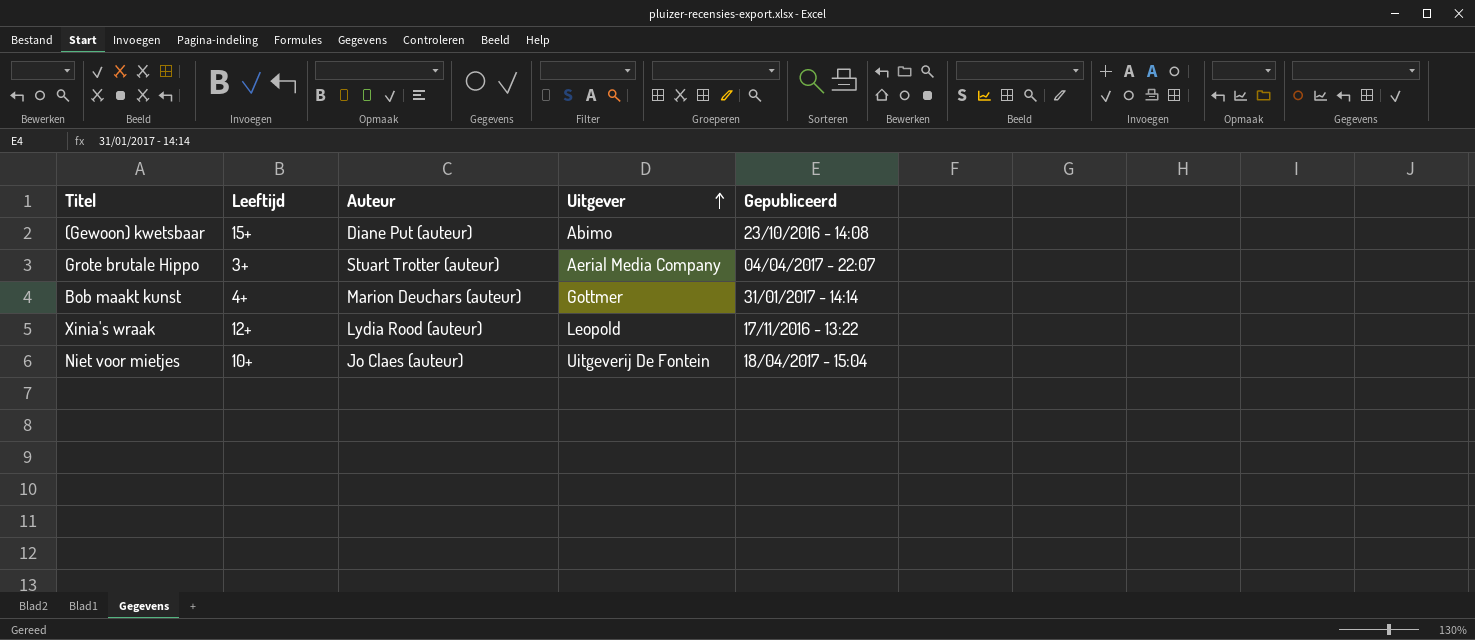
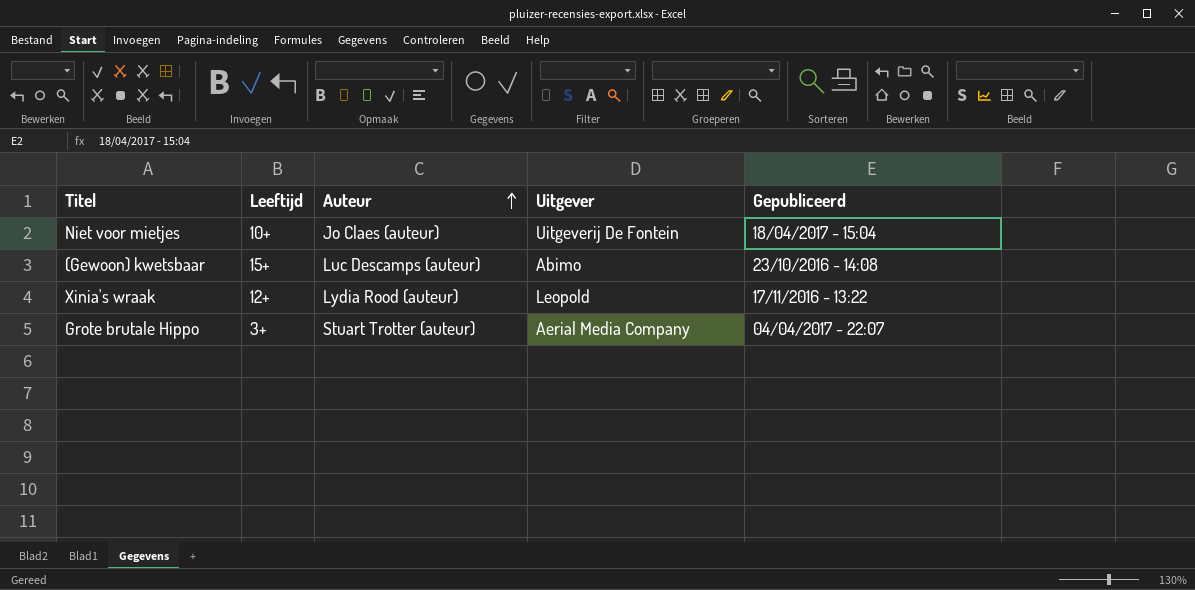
row order: Uitgever ascending -> Auteur ascending
row Bob maakt kunst: 4+ | Marion Deuchars (auteur) | Gottmer | 31/01/2017 - 14:14 -> none
(Gewoon) kwetsbaar | Auteur: Diane Put (auteur) -> Luc Descamps (auteur)

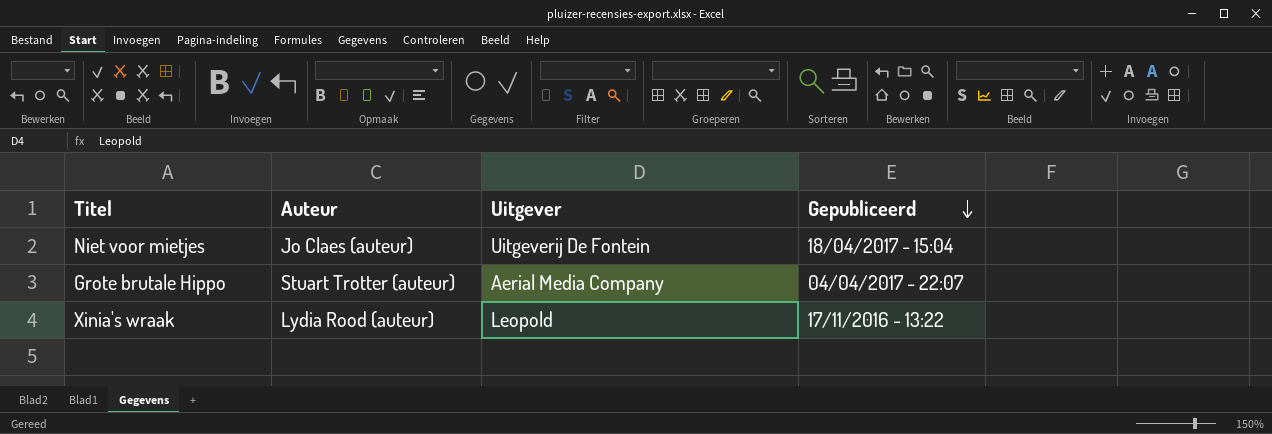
row order: Auteur ascending -> Gepubliceerd descending
column Leeftijd | position: 2 -> none
row (Gewoon) kwetsbaar: 15+ | Luc Descamps (auteur) | Abimo | 23/10/2016 - 14:08 -> none

